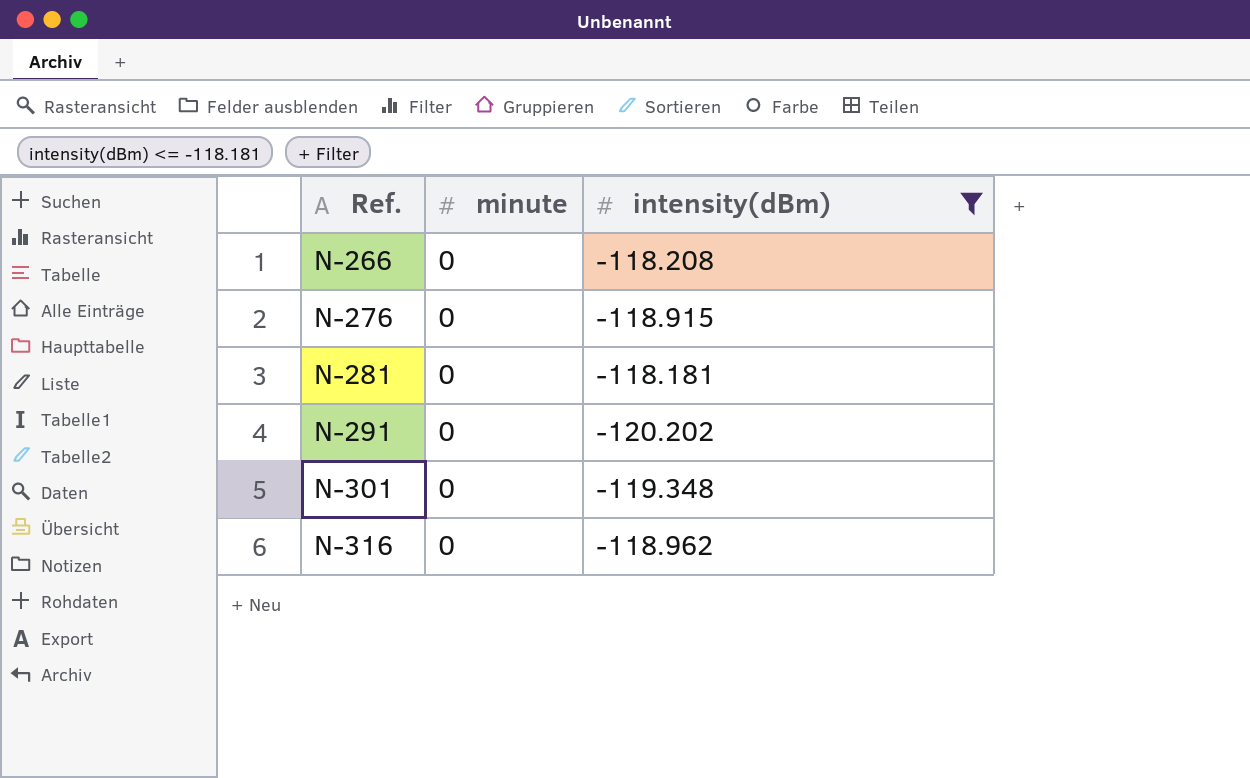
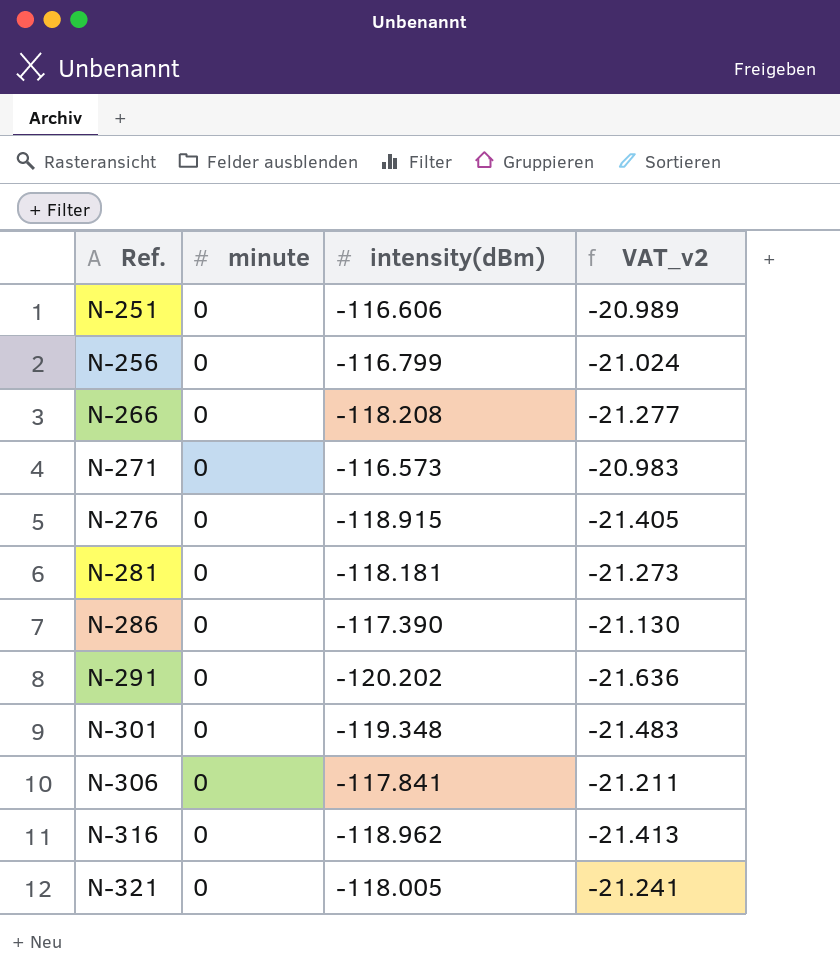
filter: intensity(dBm) <= -118.181 -> none
column VAT_v2 | formula: none -> [intensity(dBm)] * 0.18

